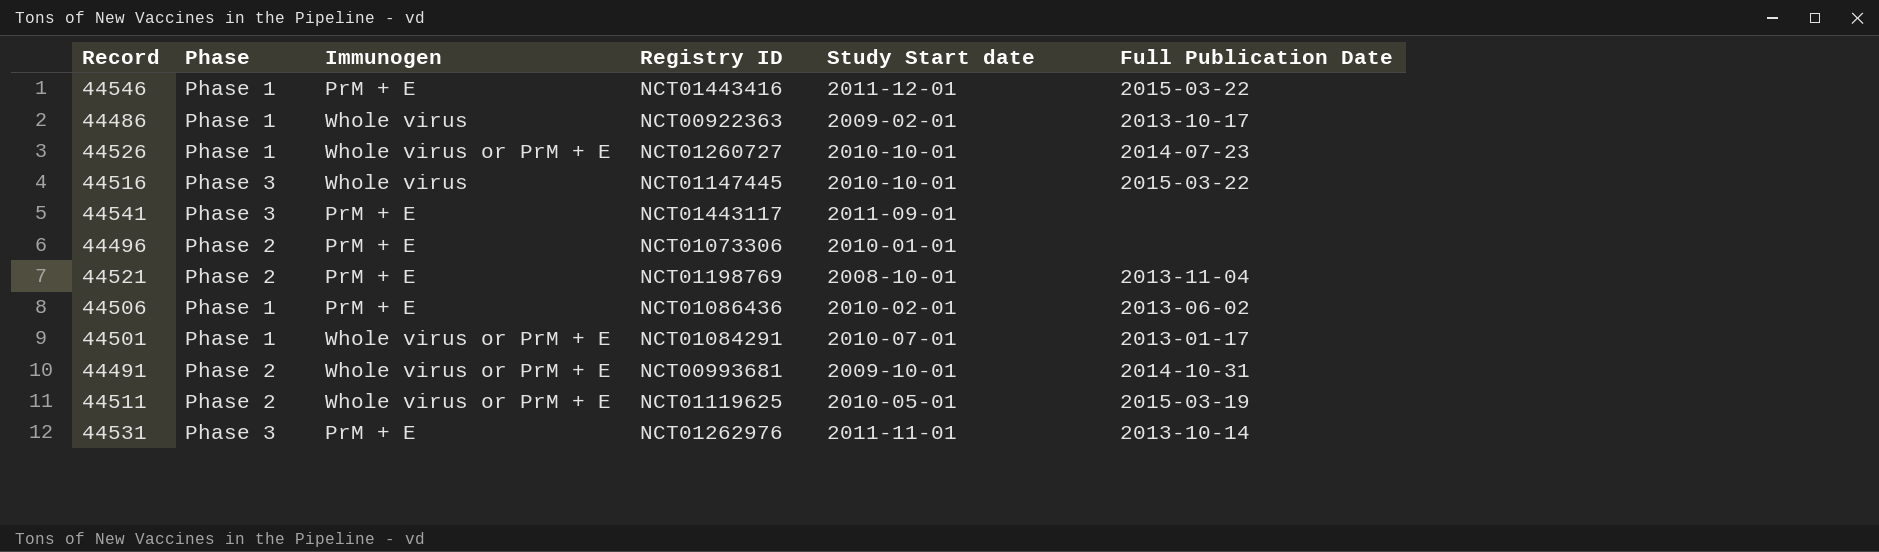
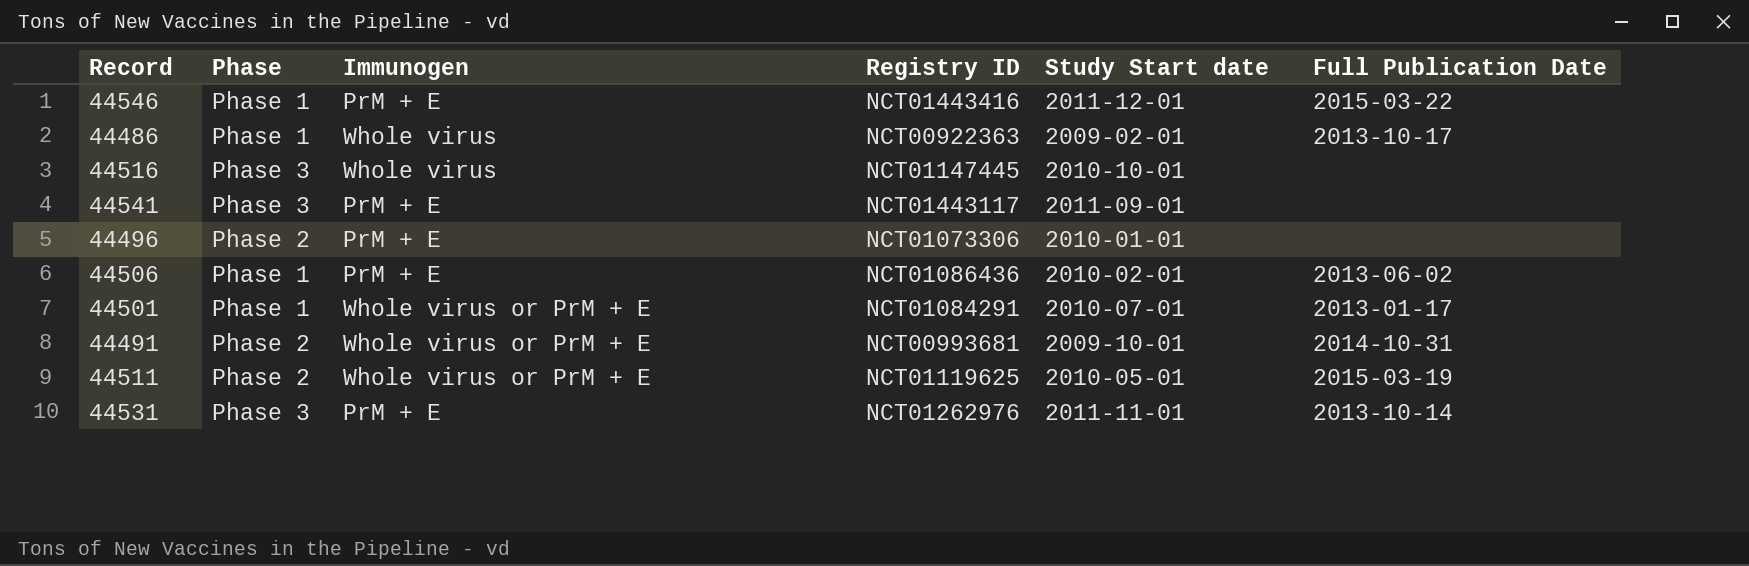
row 44526: Phase 1 | Whole virus or PrM + E | NCT01260727 | 2010-10-01 | 2014-07-23 -> none
row 44521: Phase 2 | PrM + E | NCT01198769 | 2008-10-01 | 2013-11-04 -> none
44516 | Full Publication Date: 2015-03-22 -> none

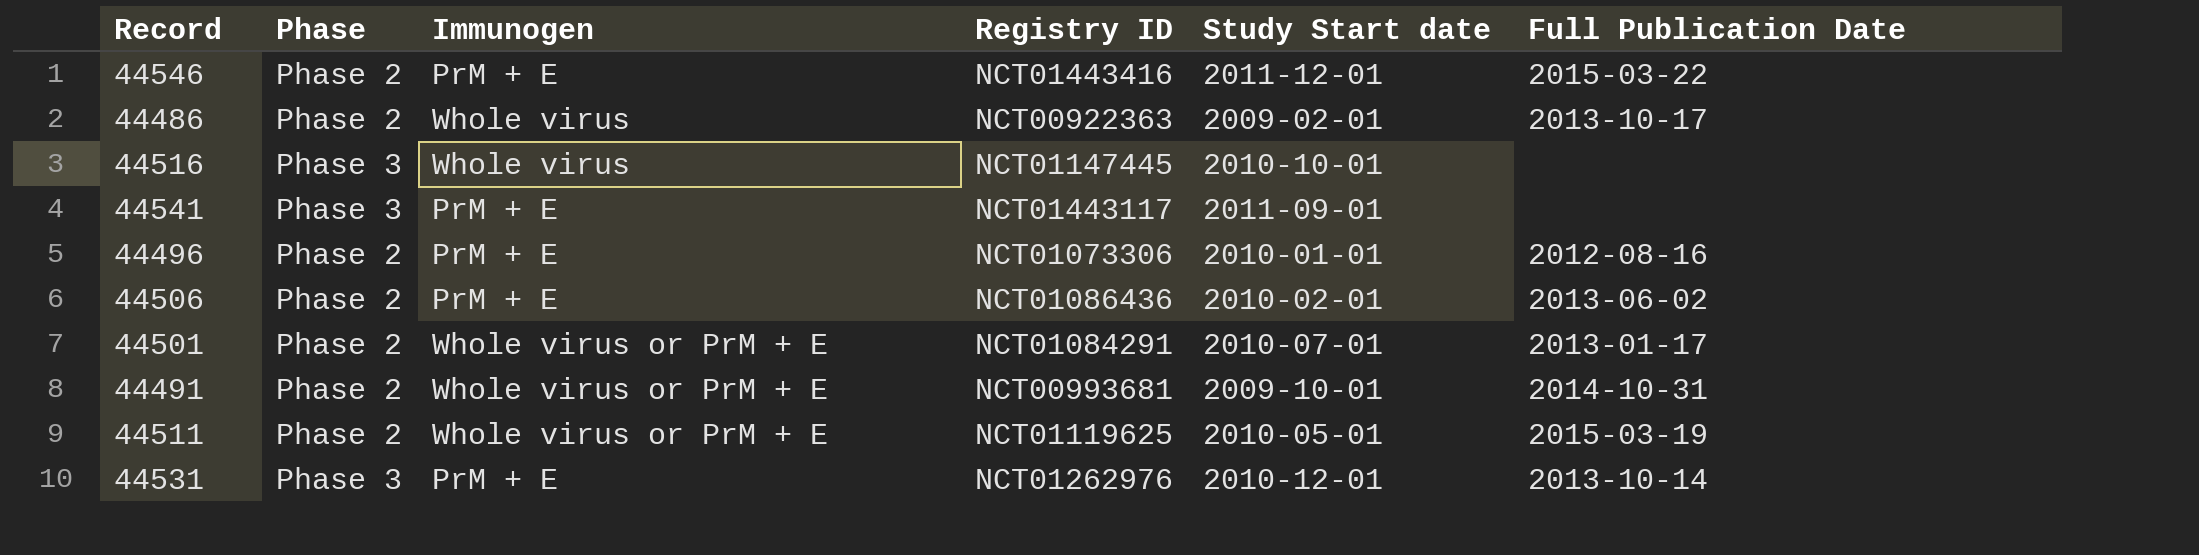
44546 | Phase: Phase 1 -> Phase 2
44486 | Phase: Phase 1 -> Phase 2
44496 | Full Publication Date: none -> 2012-08-16
44506 | Phase: Phase 1 -> Phase 2
44501 | Phase: Phase 1 -> Phase 2
44531 | Study Start date: 2011-11-01 -> 2010-12-01

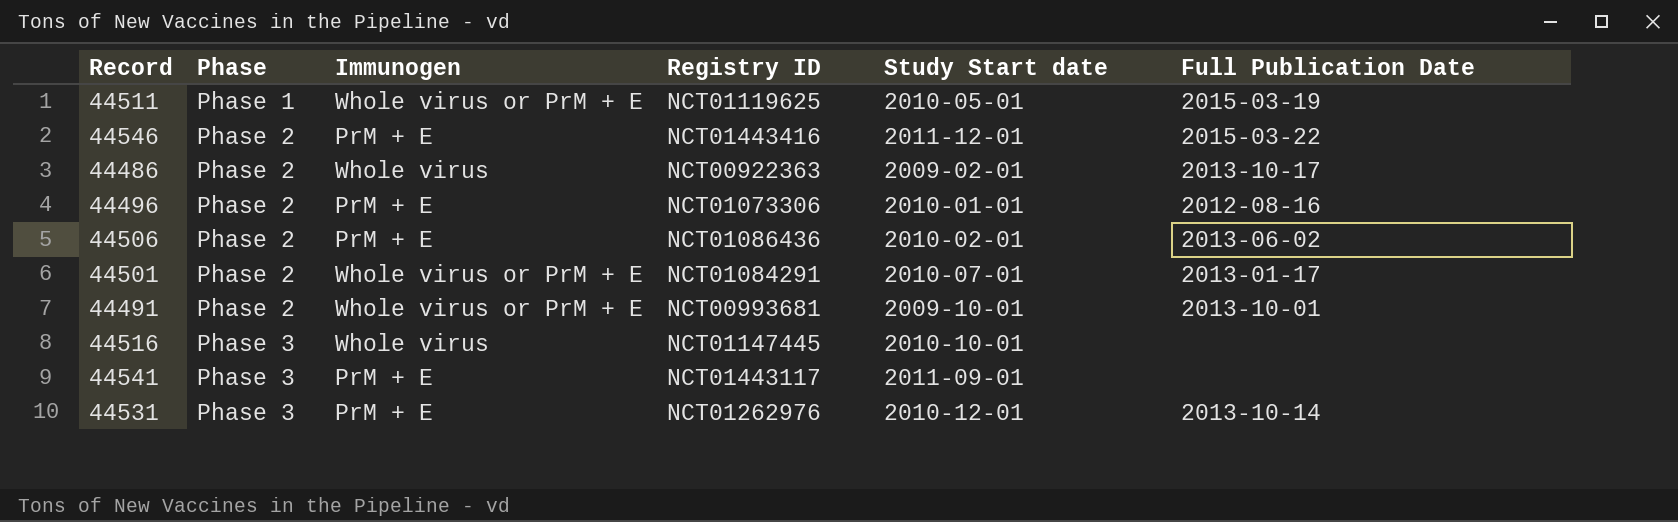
row order: none -> Phase ascending
44511 | Phase: Phase 2 -> Phase 1
44491 | Full Publication Date: 2014-10-31 -> 2013-10-01

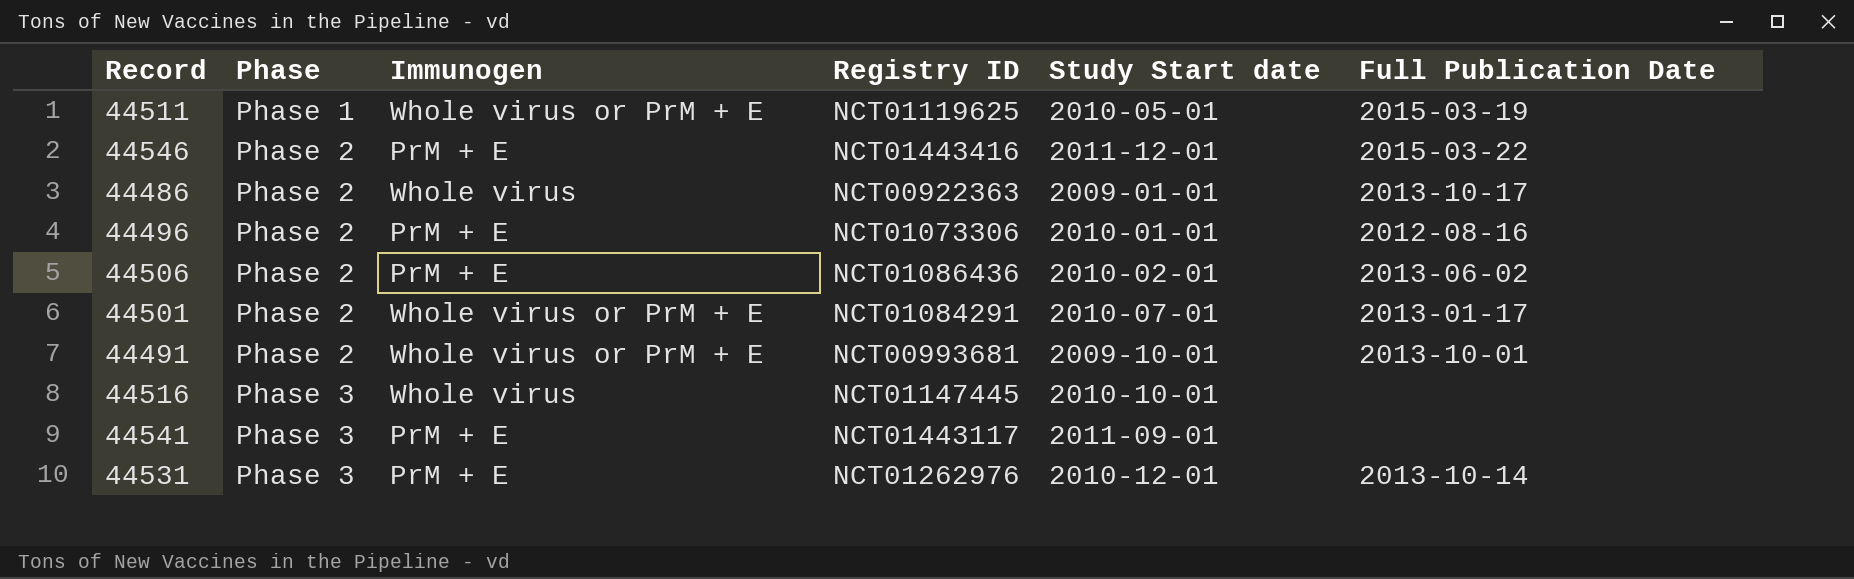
44486 | Study Start date: 2009-02-01 -> 2009-01-01

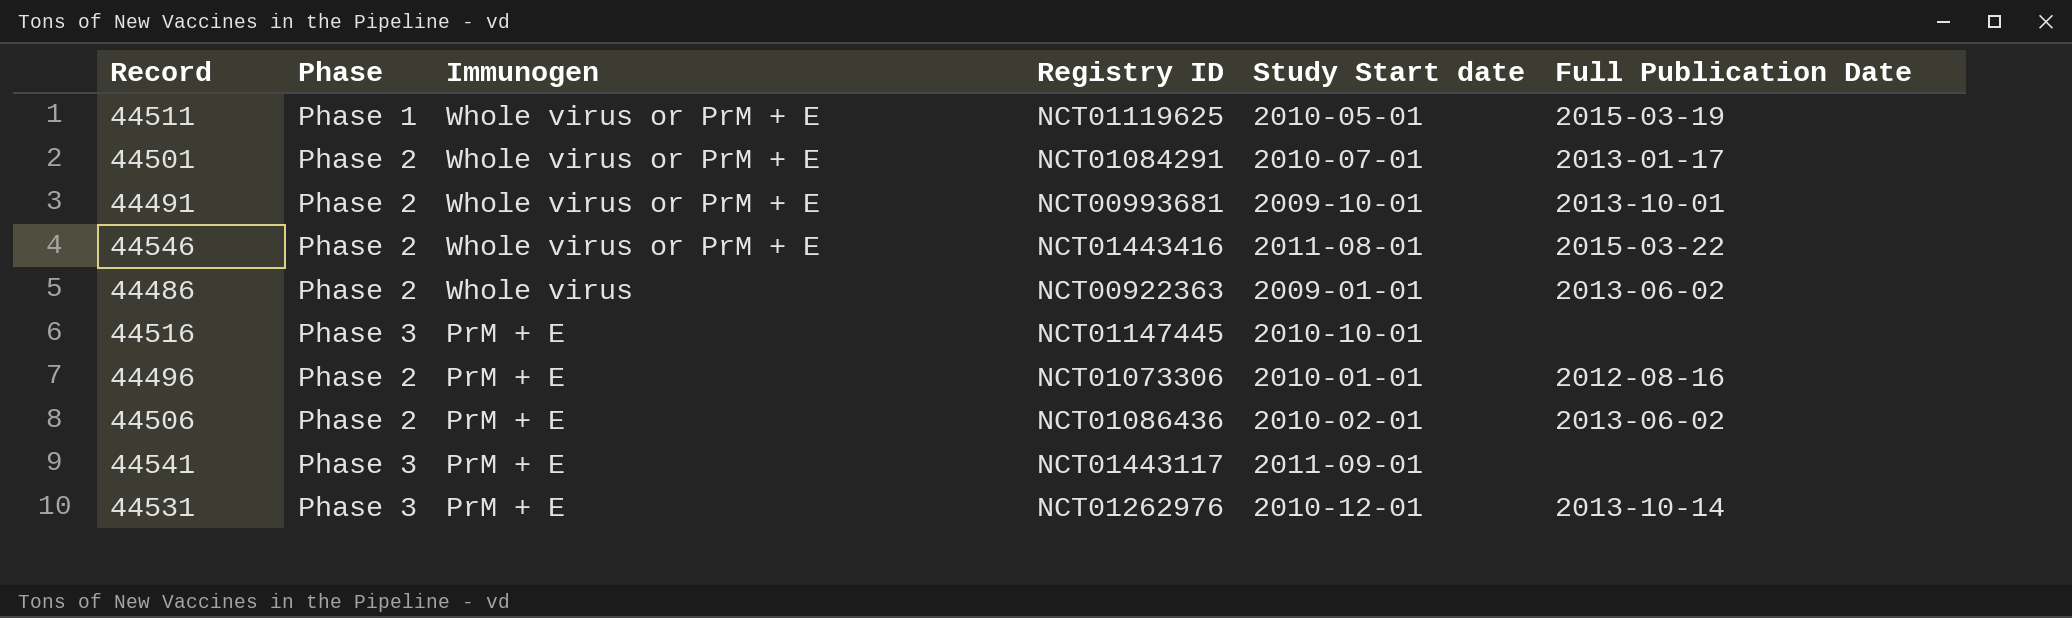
row order: Phase ascending -> Immunogen descending
44546 | Immunogen: PrM + E -> Whole virus or PrM + E
44546 | Study Start date: 2011-12-01 -> 2011-08-01
44486 | Full Publication Date: 2013-10-17 -> 2013-06-02
44516 | Immunogen: Whole virus -> PrM + E

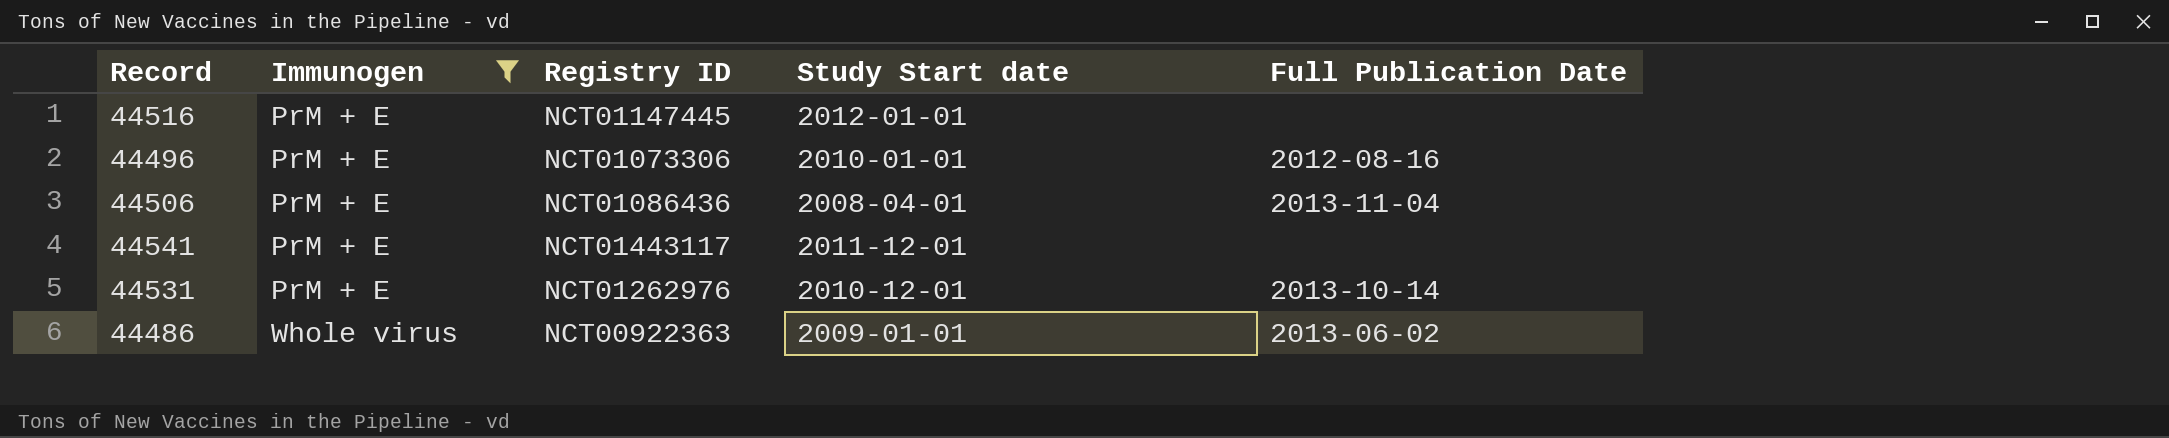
filter: none -> Immunogen != Whole virus or PrM + E
row order: Immunogen descending -> Immunogen ascending
column Phase | position: 2 -> none
44516 | Study Start date: 2010-10-01 -> 2012-01-01
44506 | Study Start date: 2010-02-01 -> 2008-04-01
44506 | Full Publication Date: 2013-06-02 -> 2013-11-04
44541 | Study Start date: 2011-09-01 -> 2011-12-01

